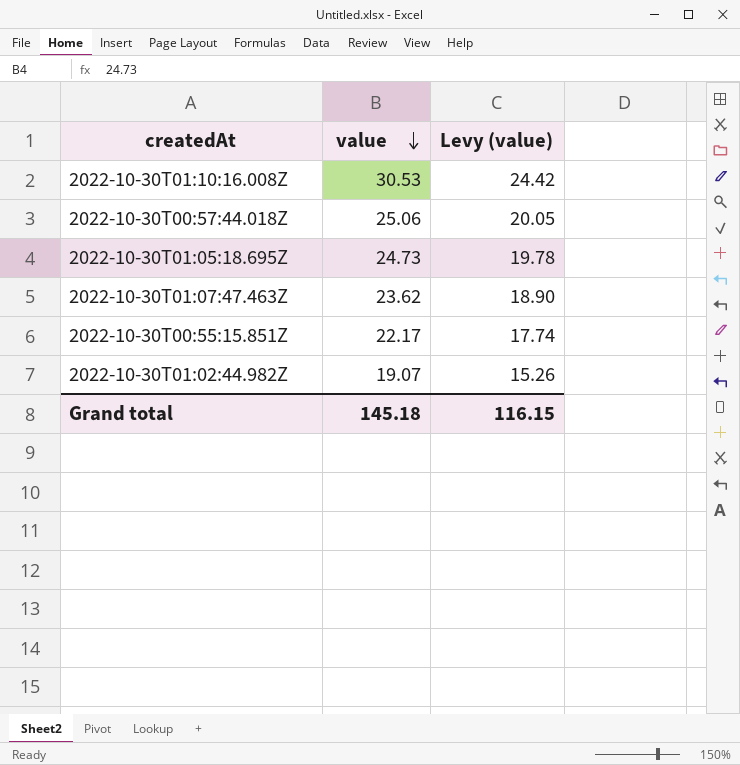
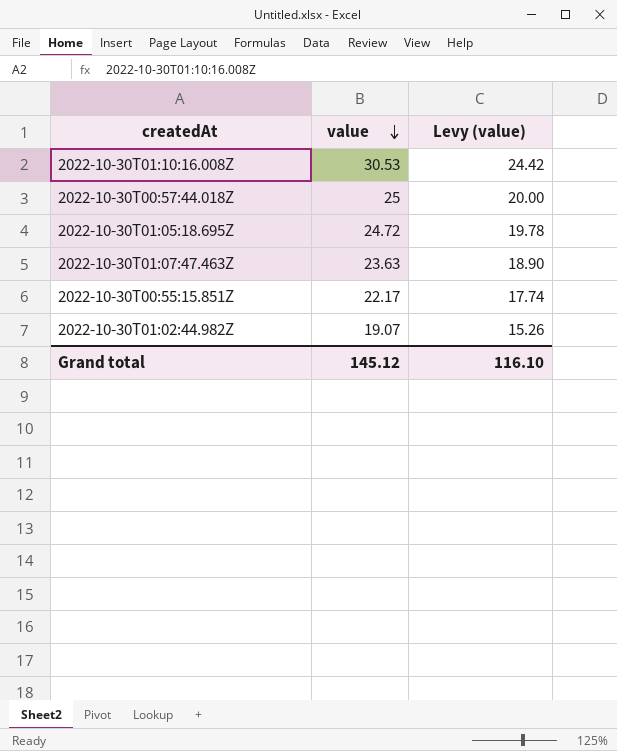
2022-10-30T00:57:44.018Z | value: 25.06 -> 25
2022-10-30T00:57:44.018Z | Levy (value): 20.05 -> 20.00
2022-10-30T01:05:18.695Z | value: 24.73 -> 24.72
2022-10-30T01:07:47.463Z | value: 23.62 -> 23.63
Grand total | value: 145.18 -> 145.12
Grand total | Levy (value): 116.15 -> 116.10

